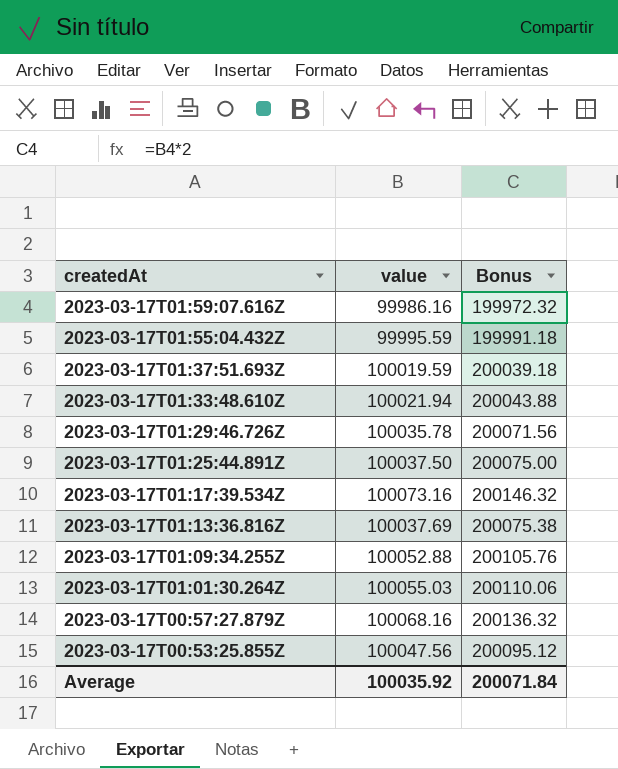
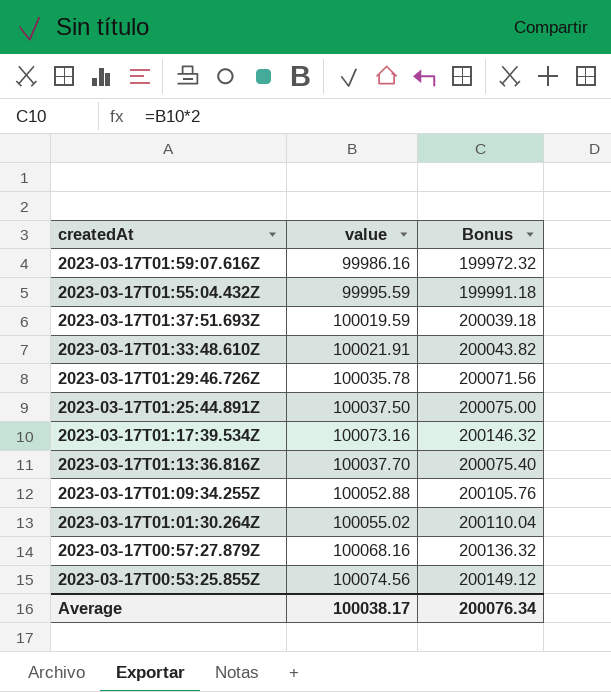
2023-03-17T01:33:48.610Z | value: 100021.94 -> 100021.91
2023-03-17T01:33:48.610Z | Bonus: 200043.88 -> 200043.82
2023-03-17T01:13:36.816Z | value: 100037.69 -> 100037.70
2023-03-17T01:13:36.816Z | Bonus: 200075.38 -> 200075.40
2023-03-17T01:01:30.264Z | value: 100055.03 -> 100055.02
2023-03-17T01:01:30.264Z | Bonus: 200110.06 -> 200110.04
2023-03-17T00:53:25.855Z | value: 100047.56 -> 100074.56
2023-03-17T00:53:25.855Z | Bonus: 200095.12 -> 200149.12
Average | value: 100035.92 -> 100038.17
Average | Bonus: 200071.84 -> 200076.34

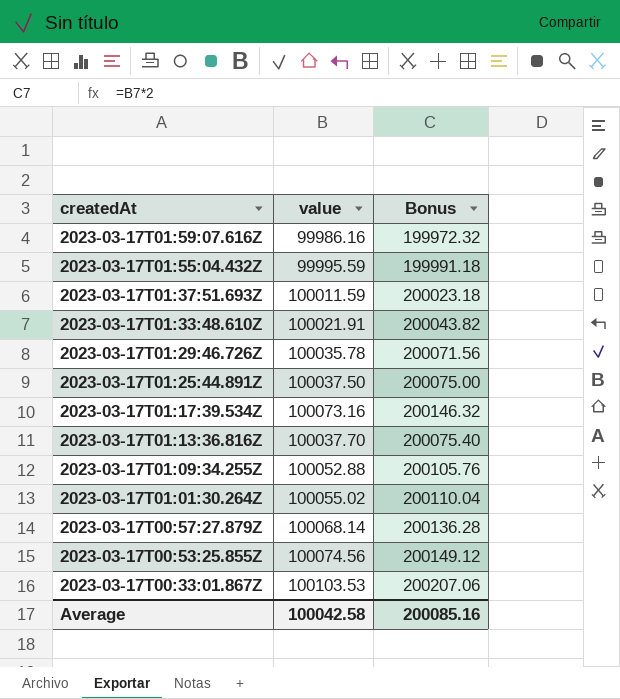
2023-03-17T01:37:51.693Z | value: 100019.59 -> 100011.59
2023-03-17T01:37:51.693Z | Bonus: 200039.18 -> 200023.18
2023-03-17T00:57:27.879Z | value: 100068.16 -> 100068.14
2023-03-17T00:57:27.879Z | Bonus: 200136.32 -> 200136.28
row 2023-03-17T00:33:01.867Z: none -> 100103.53 | 200207.06
Average | value: 100038.17 -> 100042.58
Average | Bonus: 200076.34 -> 200085.16

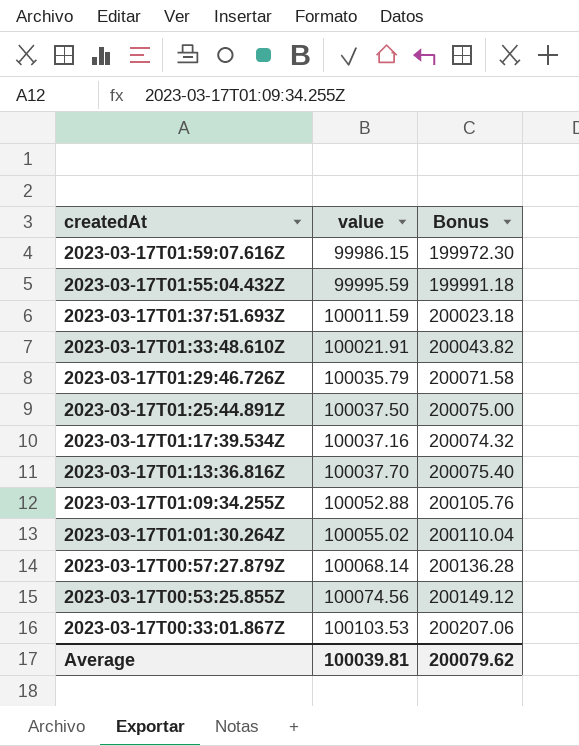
2023-03-17T01:59:07.616Z | value: 99986.16 -> 99986.15
2023-03-17T01:59:07.616Z | Bonus: 199972.32 -> 199972.30
2023-03-17T01:29:46.726Z | value: 100035.78 -> 100035.79
2023-03-17T01:29:46.726Z | Bonus: 200071.56 -> 200071.58
2023-03-17T01:17:39.534Z | value: 100073.16 -> 100037.16
2023-03-17T01:17:39.534Z | Bonus: 200146.32 -> 200074.32
Average | value: 100042.58 -> 100039.81
Average | Bonus: 200085.16 -> 200079.62

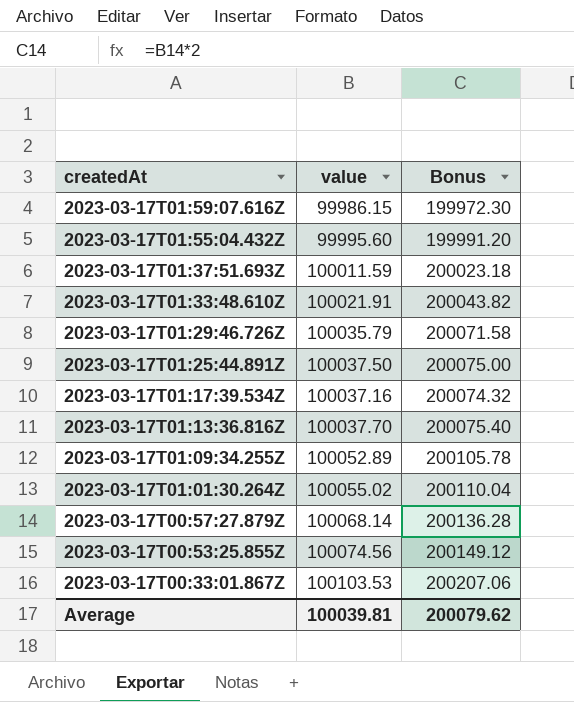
2023-03-17T01:55:04.432Z | value: 99995.59 -> 99995.60
2023-03-17T01:55:04.432Z | Bonus: 199991.18 -> 199991.20
2023-03-17T01:09:34.255Z | value: 100052.88 -> 100052.89
2023-03-17T01:09:34.255Z | Bonus: 200105.76 -> 200105.78

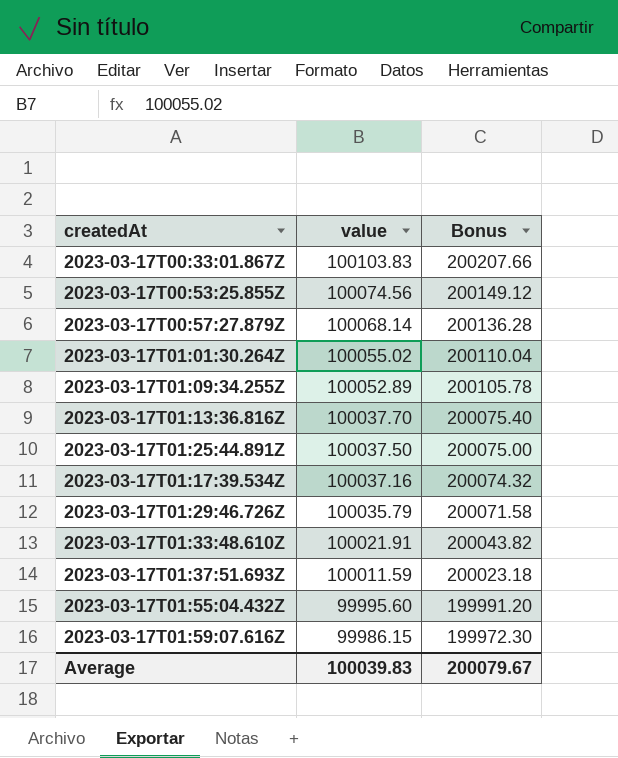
row order: createdAt descending -> value descending
2023-03-17T00:33:01.867Z | value: 100103.53 -> 100103.83
2023-03-17T00:33:01.867Z | Bonus: 200207.06 -> 200207.66
Average | value: 100039.81 -> 100039.83
Average | Bonus: 200079.62 -> 200079.67

